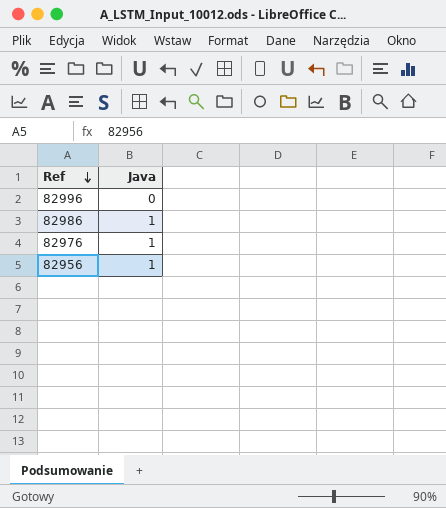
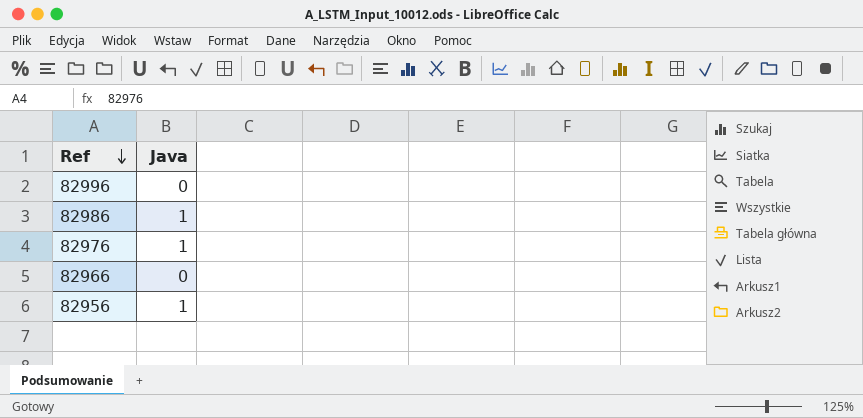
row 82966: none -> 0

